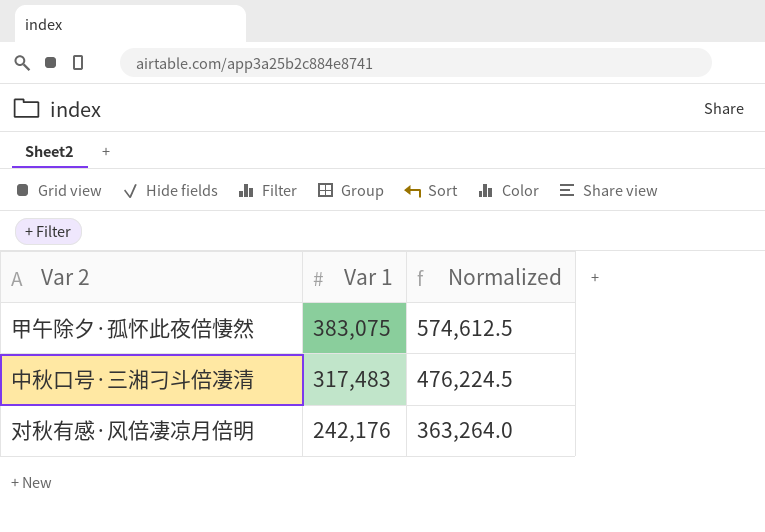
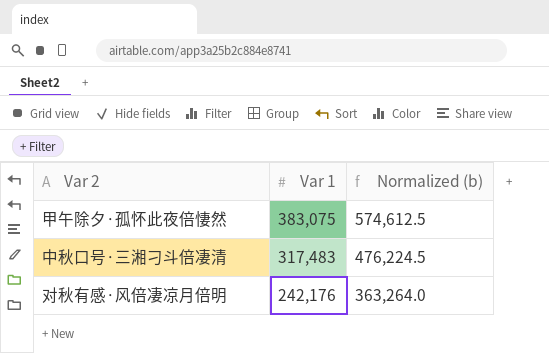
column name: Normalized -> Normalized (b)

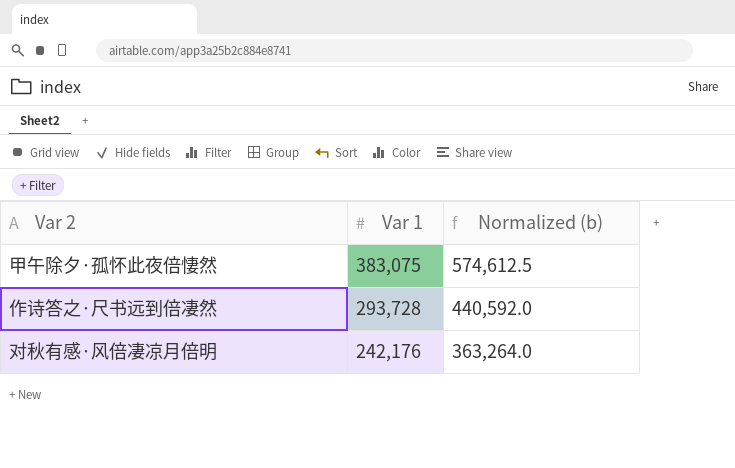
row 中秋口号·三湘刁斗倍凄清: 317,483 | 476,224.5 -> none
row 作诗答之·尺书远到倍凄然: none -> 293,728 | 440,592.0

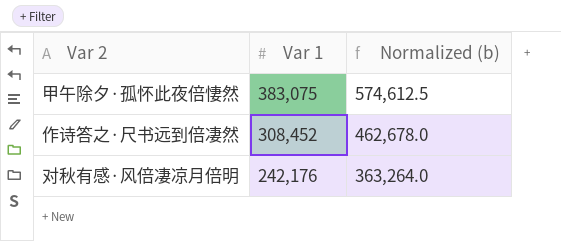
作诗答之·尺书远到倍凄然 | Var 1: 293,728 -> 308,452
作诗答之·尺书远到倍凄然 | Normalized (b): 440,592.0 -> 462,678.0

